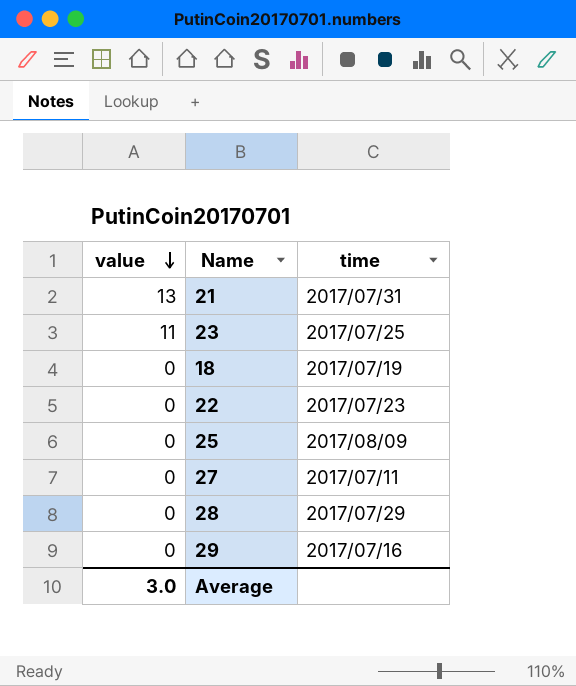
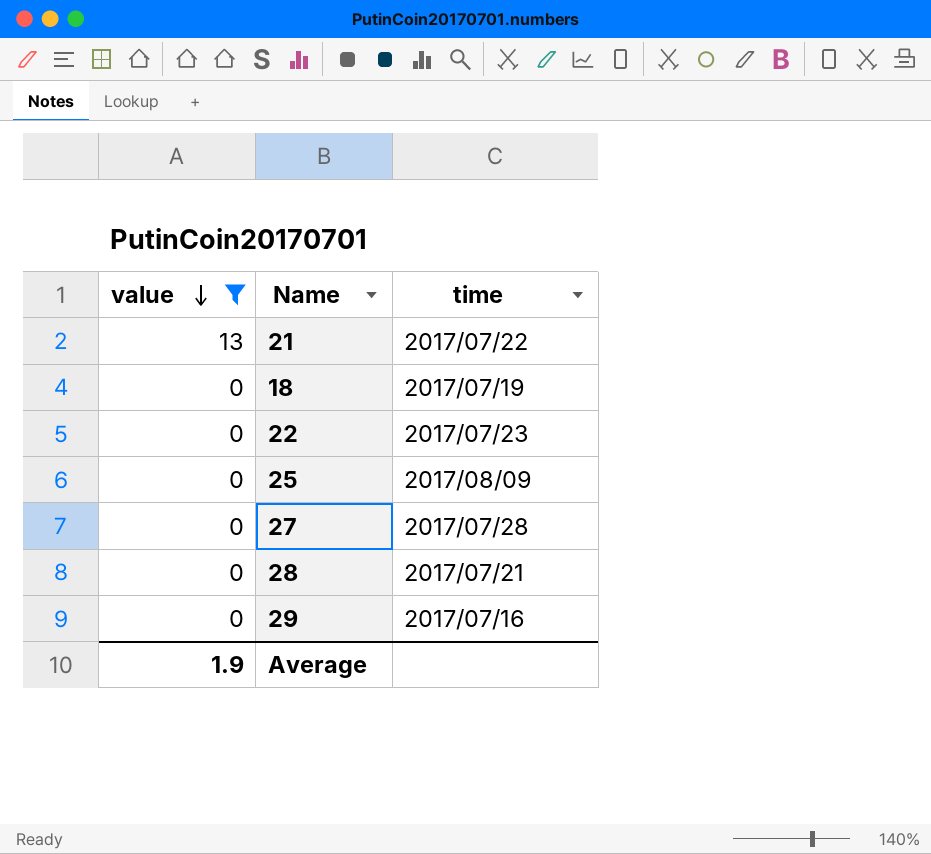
filter: none -> value != 11
21 | time: 2017/07/31 -> 2017/07/22
27 | time: 2017/07/11 -> 2017/07/28
28 | time: 2017/07/29 -> 2017/07/21
Average | value: 3.0 -> 1.9

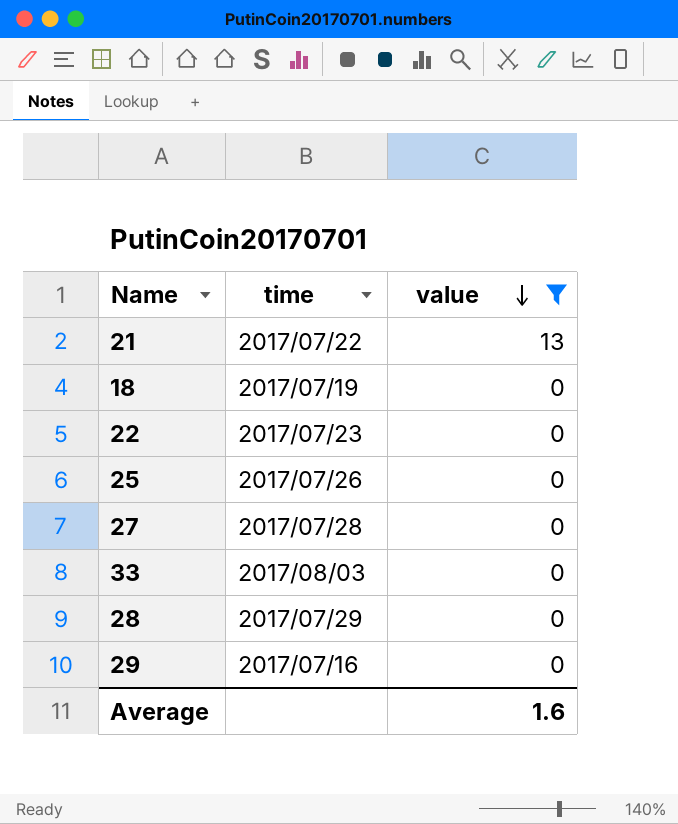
column value | position: 1 -> 3
25 | time: 2017/08/09 -> 2017/07/26
row 33: none -> 2017/08/03 | 0
28 | time: 2017/07/21 -> 2017/07/29
Average | value: 1.9 -> 1.6

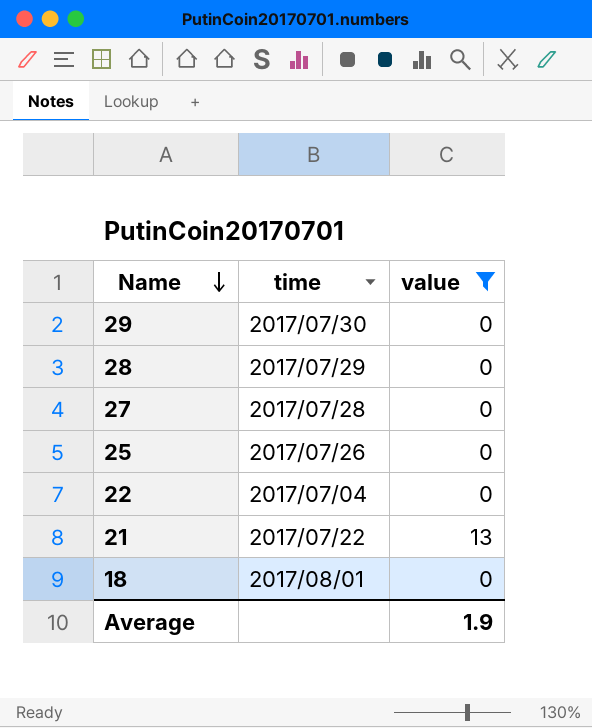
row order: value descending -> Name descending
row 33: 2017/08/03 | 0 -> none
29 | time: 2017/07/16 -> 2017/07/30
22 | time: 2017/07/23 -> 2017/07/04
18 | time: 2017/07/19 -> 2017/08/01
Average | value: 1.6 -> 1.9

